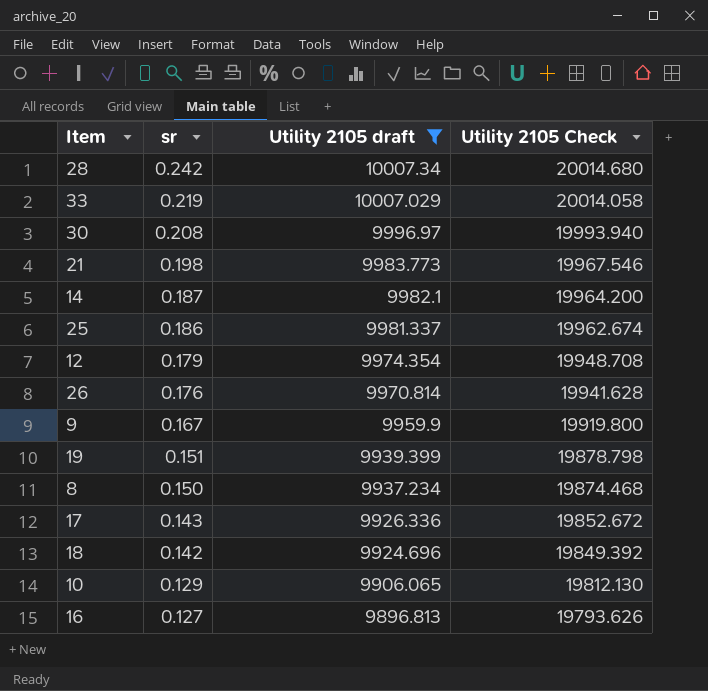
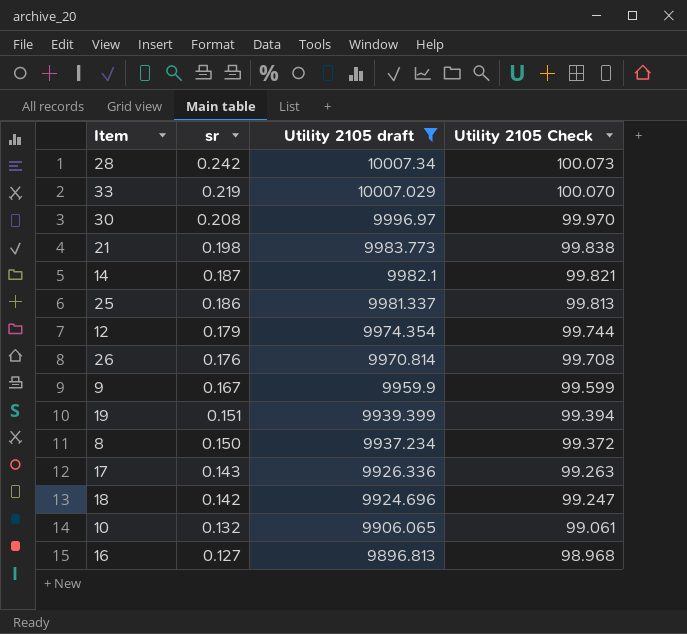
column Utility 2105 Check | formula: [Utility 2105 draft] * 2 -> [Utility 2105 draft] * 0.01
10 | sr: 0.129 -> 0.132

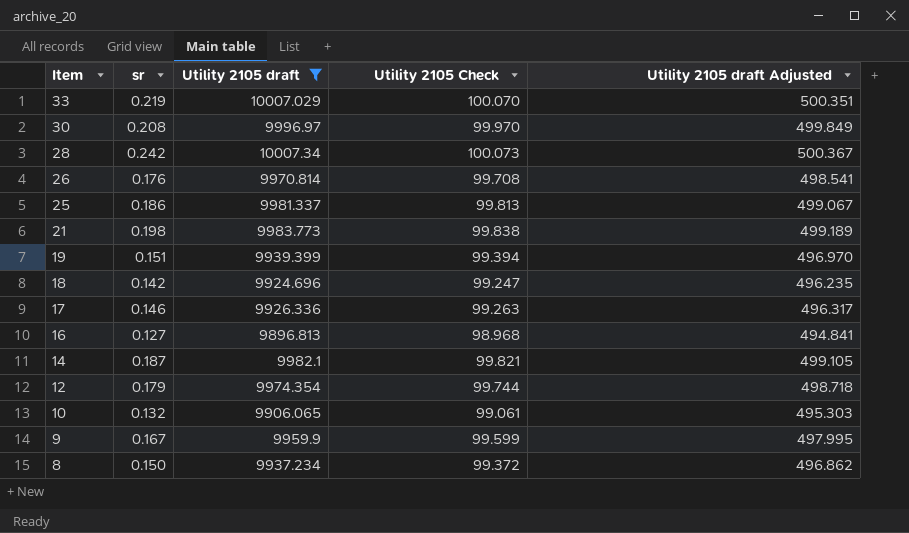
row order: sr descending -> Item descending
column Utility 2105 draft Adjusted | formula: none -> [Utility 2105 draft] * 0.05
17 | sr: 0.143 -> 0.146

